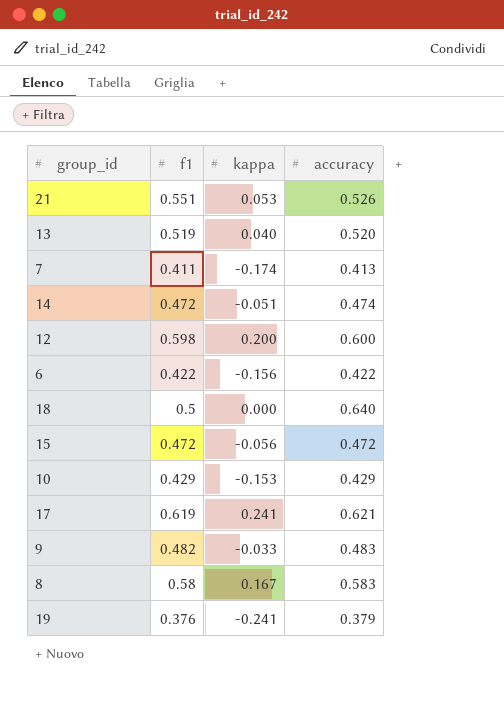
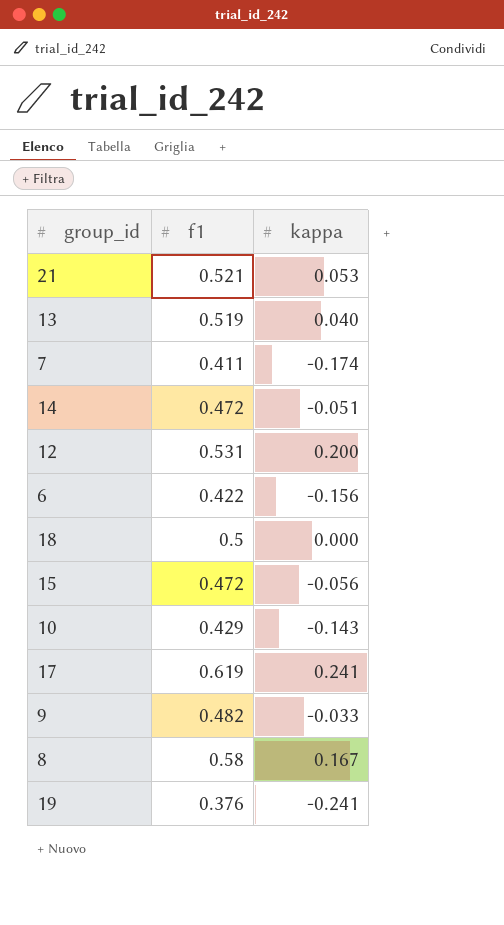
column accuracy | position: 4 -> none
21 | f1: 0.551 -> 0.521
12 | f1: 0.598 -> 0.531
10 | kappa: -0.153 -> -0.143

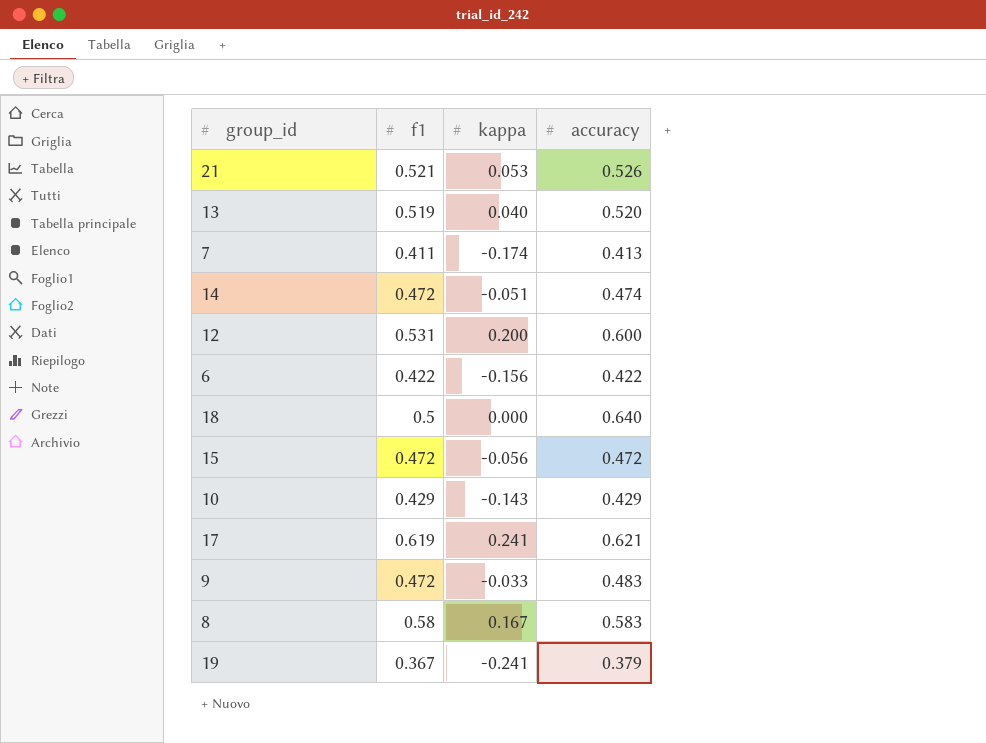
column accuracy | position: none -> 4
9 | f1: 0.482 -> 0.472
19 | f1: 0.376 -> 0.367

